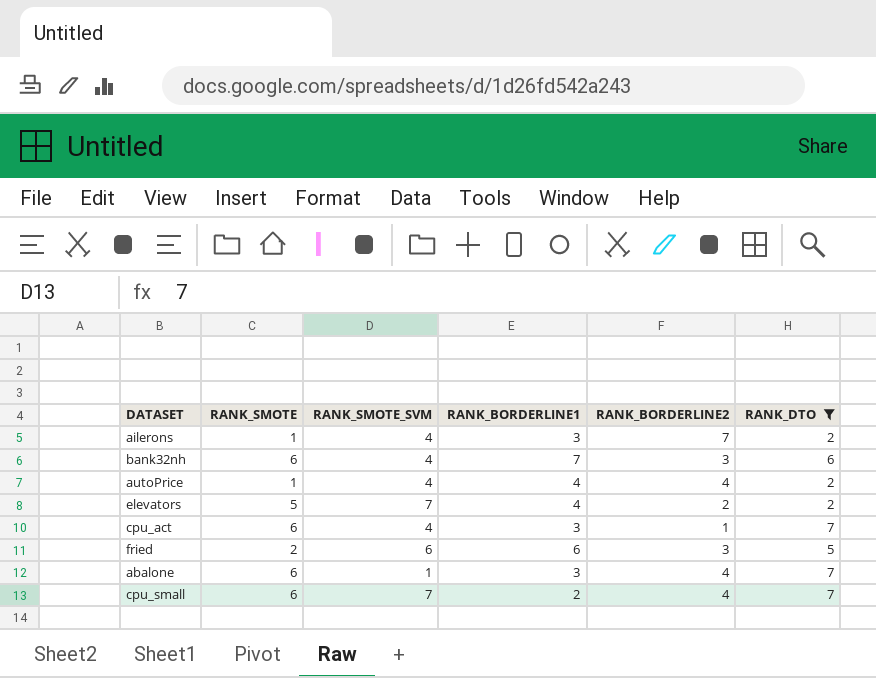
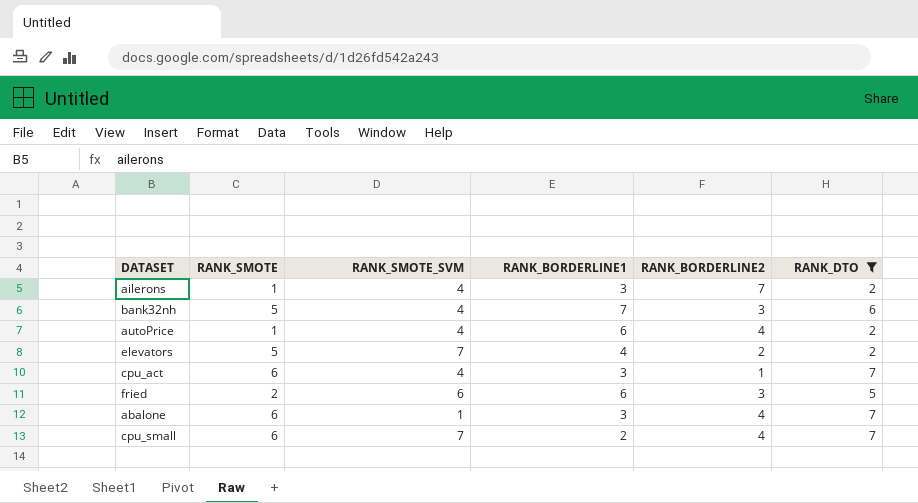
bank32nh | RANK_SMOTE: 6 -> 5
autoPrice | RANK_BORDERLINE1: 4 -> 6

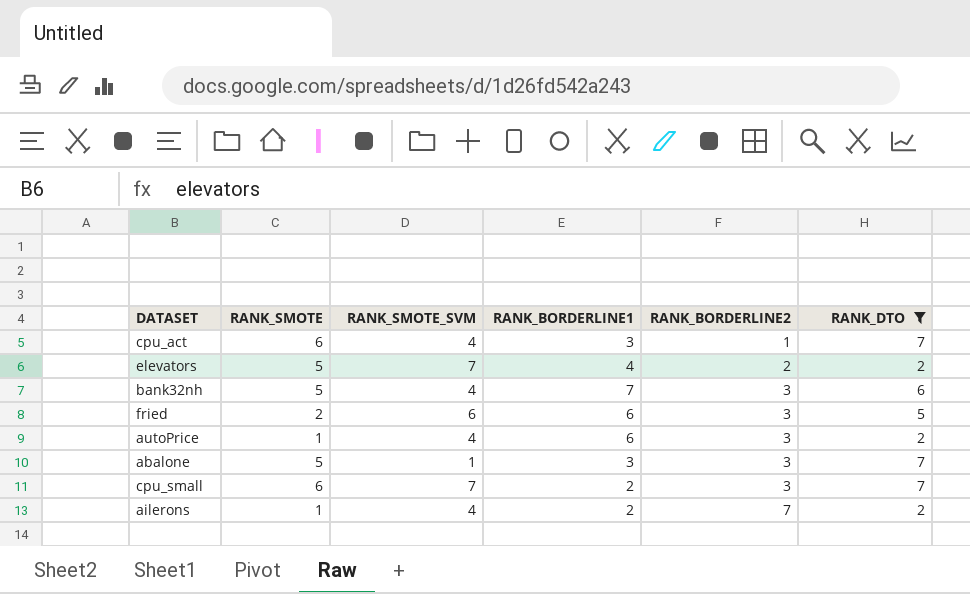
row order: none -> RANK_BORDERLINE2 ascending
autoPrice | RANK_BORDERLINE2: 4 -> 3
abalone | RANK_SMOTE: 6 -> 5
abalone | RANK_BORDERLINE2: 4 -> 3
cpu_small | RANK_BORDERLINE2: 4 -> 3
ailerons | RANK_BORDERLINE1: 3 -> 2

